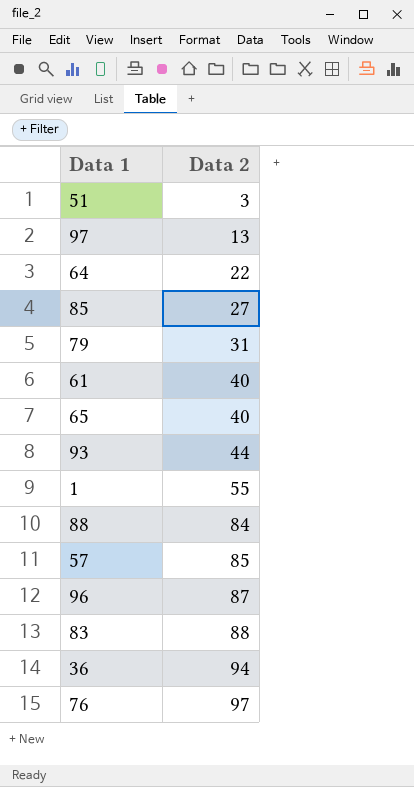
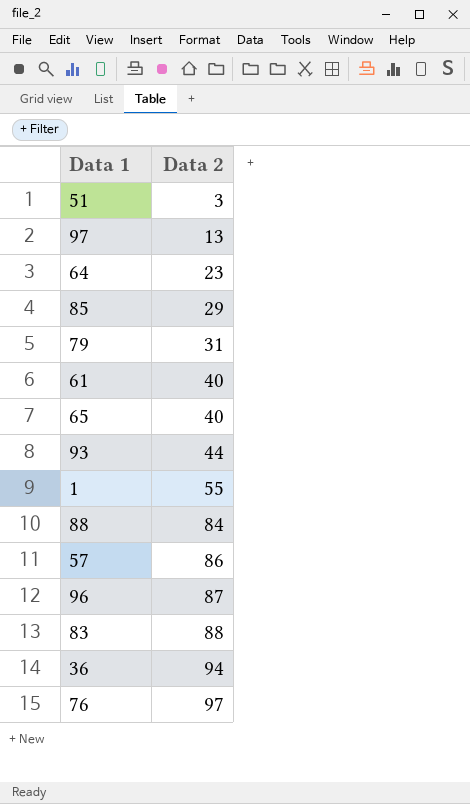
64 | Data 2: 22 -> 23
85 | Data 2: 27 -> 29
57 | Data 2: 85 -> 86

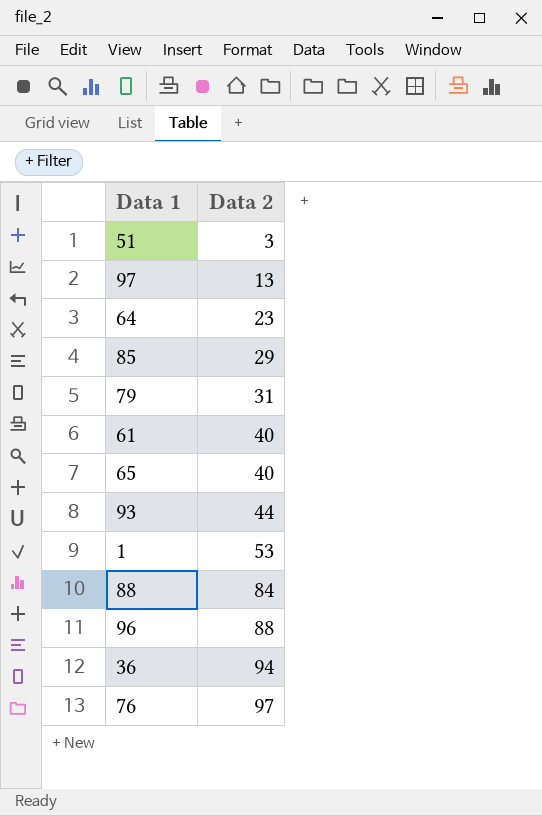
row 57: 86 -> none
row 83: 88 -> none
1 | Data 2: 55 -> 53
96 | Data 2: 87 -> 88

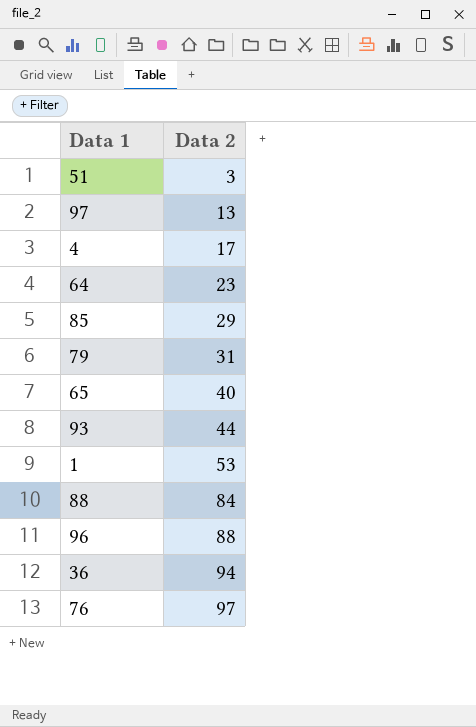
row 61: 40 -> none
row 4: none -> 17

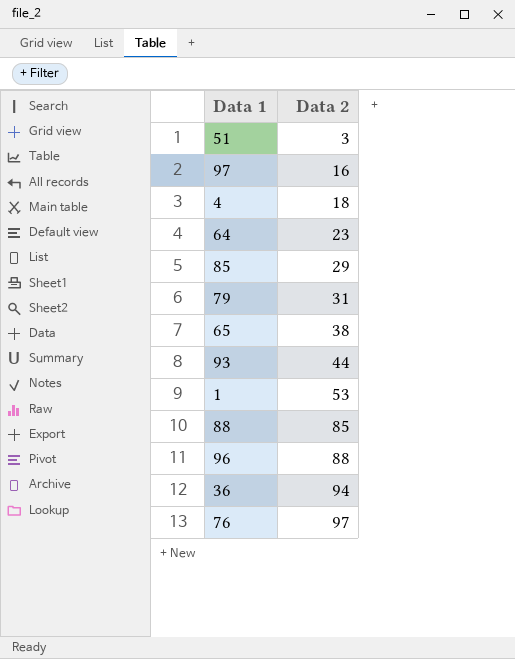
97 | Data 2: 13 -> 16
4 | Data 2: 17 -> 18
65 | Data 2: 40 -> 38
88 | Data 2: 84 -> 85

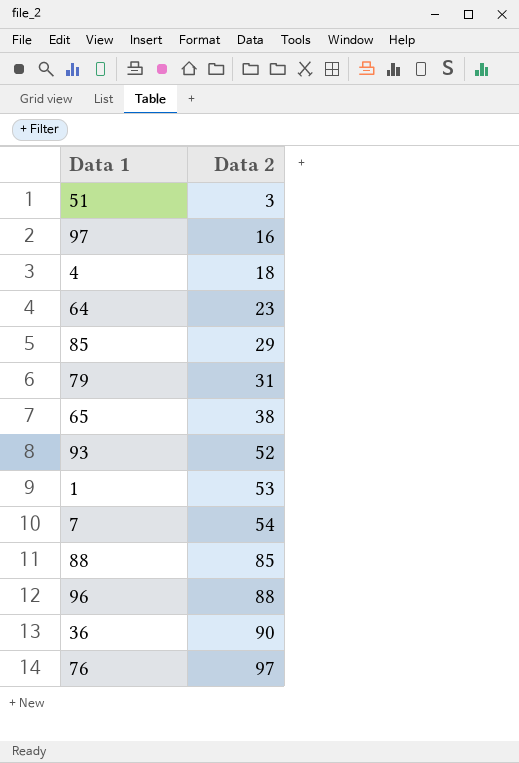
93 | Data 2: 44 -> 52
row 7: none -> 54
36 | Data 2: 94 -> 90

